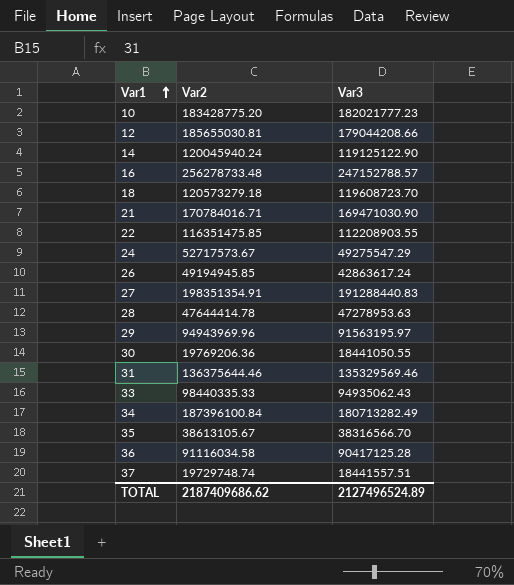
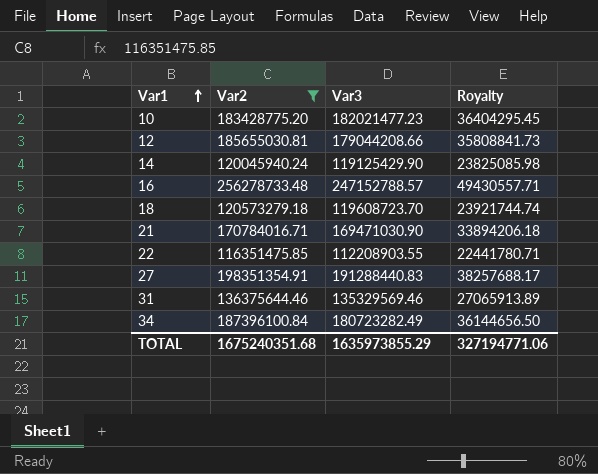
filter: none -> Var2 >= 116351475.85
column Royalty | formula: none -> [Var3] * 0.2
10 | Var3: 182021777.23 -> 182021477.23
14 | Var3: 119125122.90 -> 119125429.90
34 | Var3: 180713282.49 -> 180723282.49
TOTAL | Var2: 2187409686.62 -> 1675240351.68
TOTAL | Var3: 2127496524.89 -> 1635973855.29

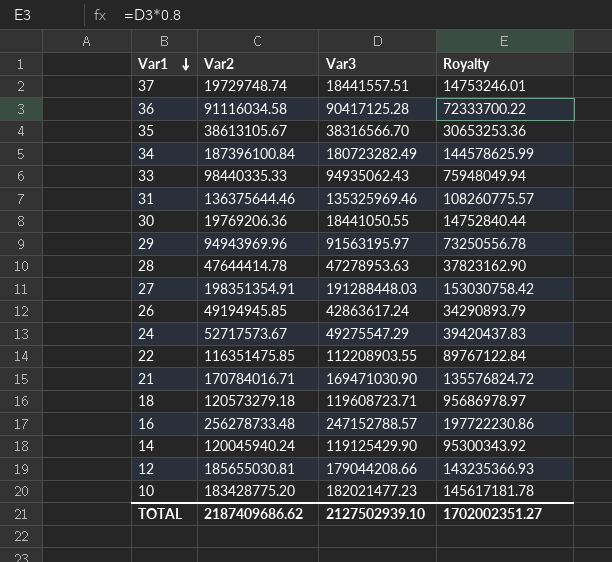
filter: Var2 >= 116351475.85 -> none
row order: Var1 ascending -> Var1 descending
column Royalty | formula: [Var3] * 0.2 -> [Var3] * 0.8
31 | Var3: 135329569.46 -> 135325969.46
27 | Var3: 191288440.83 -> 191288448.03
18 | Var3: 119608723.70 -> 119608723.71
TOTAL | Var2: 1675240351.68 -> 2187409686.62
TOTAL | Var3: 1635973855.29 -> 2127502939.10
TOTAL | Royalty: 327194771.06 -> 1702002351.27

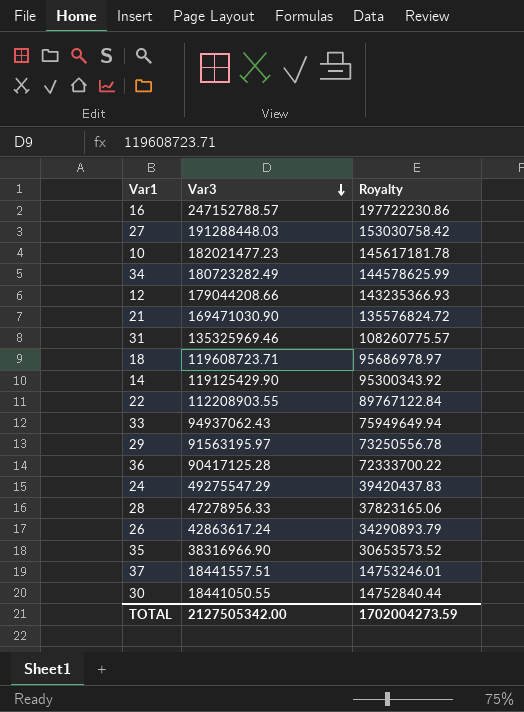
row order: Var1 descending -> Var3 descending
column Var2 | position: 2 -> none
33 | Var3: 94935062.43 -> 94937062.43
33 | Royalty: 75948049.94 -> 75949649.94
28 | Var3: 47278953.63 -> 47278956.33
28 | Royalty: 37823162.90 -> 37823165.06
35 | Var3: 38316566.70 -> 38316966.90
35 | Royalty: 30653253.36 -> 30653573.52
TOTAL | Var3: 2127502939.10 -> 2127505342.00
TOTAL | Royalty: 1702002351.27 -> 1702004273.59

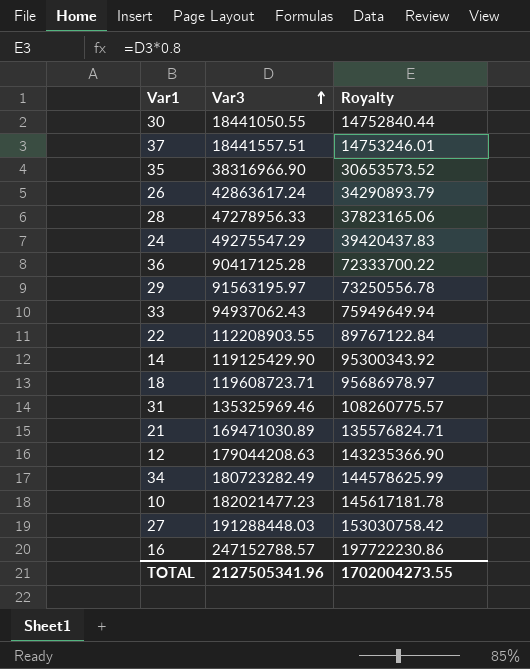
row order: Var3 descending -> Var3 ascending
21 | Var3: 169471030.90 -> 169471030.89
21 | Royalty: 135576824.72 -> 135576824.71
12 | Var3: 179044208.66 -> 179044208.63
12 | Royalty: 143235366.93 -> 143235366.90
TOTAL | Var3: 2127505342.00 -> 2127505341.96
TOTAL | Royalty: 1702004273.59 -> 1702004273.55

